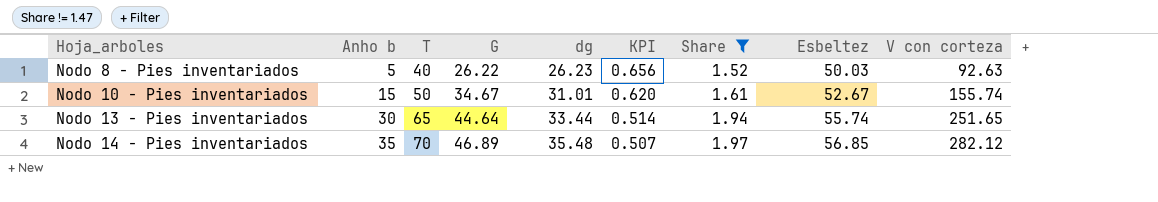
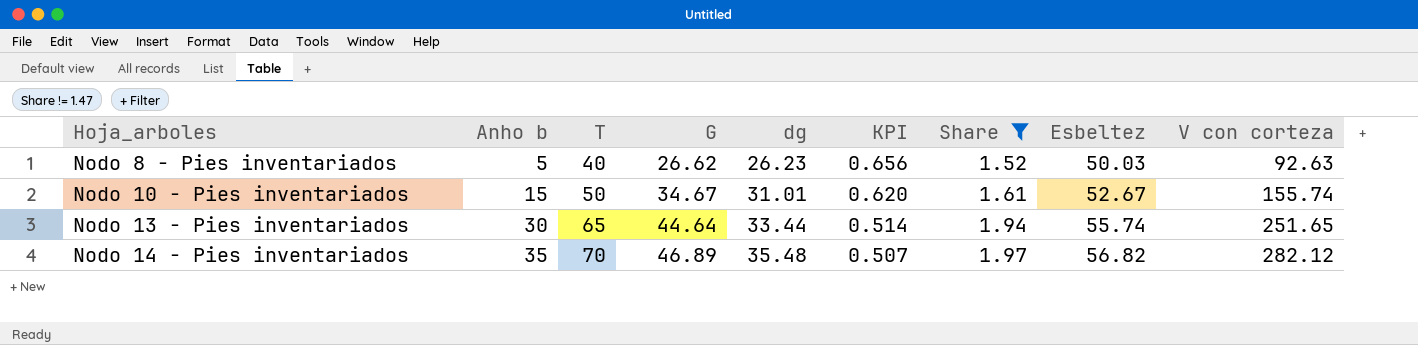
Nodo 8 - Pies inventariados | G: 26.22 -> 26.62
Nodo 14 - Pies inventariados | Esbeltez: 56.85 -> 56.82

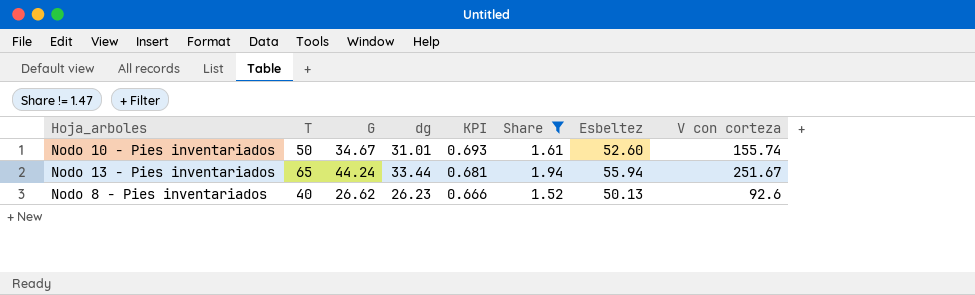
row order: Hoja_arboles ascending -> KPI descending
column Anho b | position: 2 -> none
column KPI | formula: [dg] / [T] -> [G] / [T]
row Nodo 14 - Pies inventariados: 35 | 70 | 46.89 | 35.48 | 0.507 | 1.97 | 56.82 | 282.12 -> none
Nodo 10 - Pies inventariados | Esbeltez: 52.67 -> 52.60
Nodo 13 - Pies inventariados | G: 44.64 -> 44.24
Nodo 13 - Pies inventariados | Esbeltez: 55.74 -> 55.94
Nodo 13 - Pies inventariados | V con corteza: 251.65 -> 251.67
Nodo 8 - Pies inventariados | Esbeltez: 50.03 -> 50.13
Nodo 8 - Pies inventariados | V con corteza: 92.63 -> 92.6

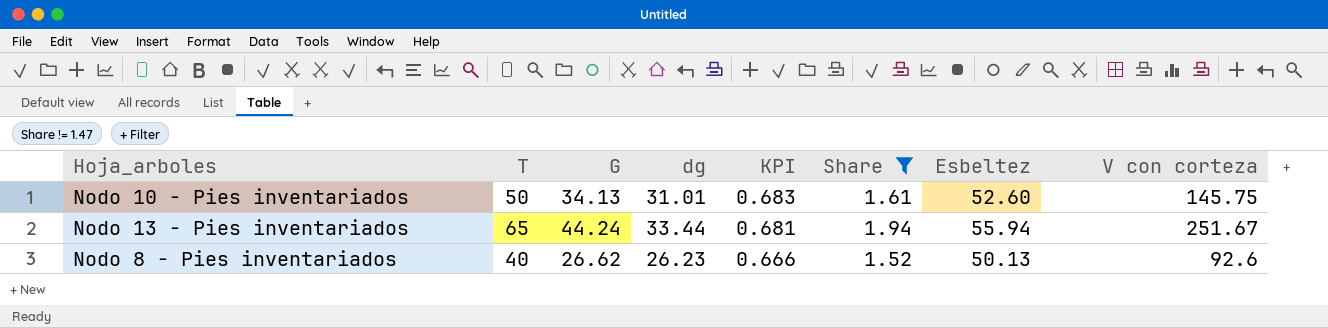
Nodo 10 - Pies inventariados | G: 34.67 -> 34.13
Nodo 10 - Pies inventariados | KPI: 0.693 -> 0.683
Nodo 10 - Pies inventariados | V con corteza: 155.74 -> 145.75

